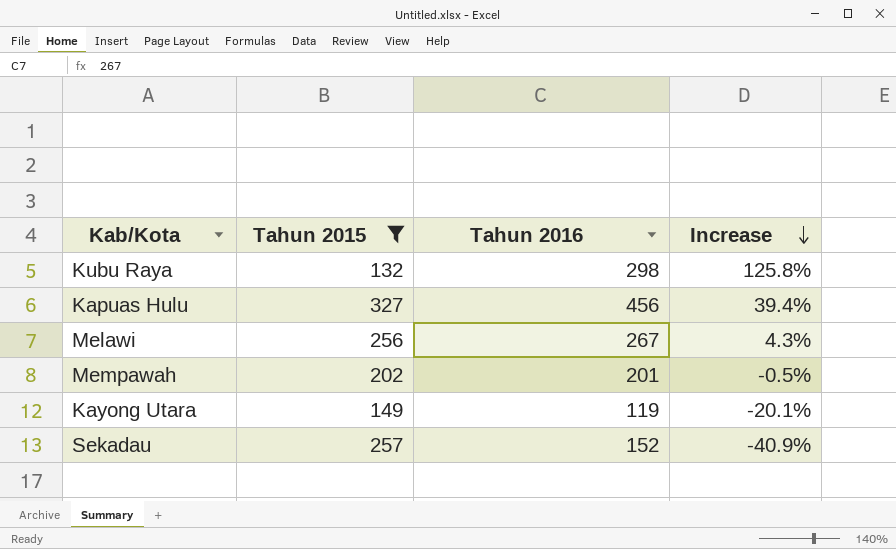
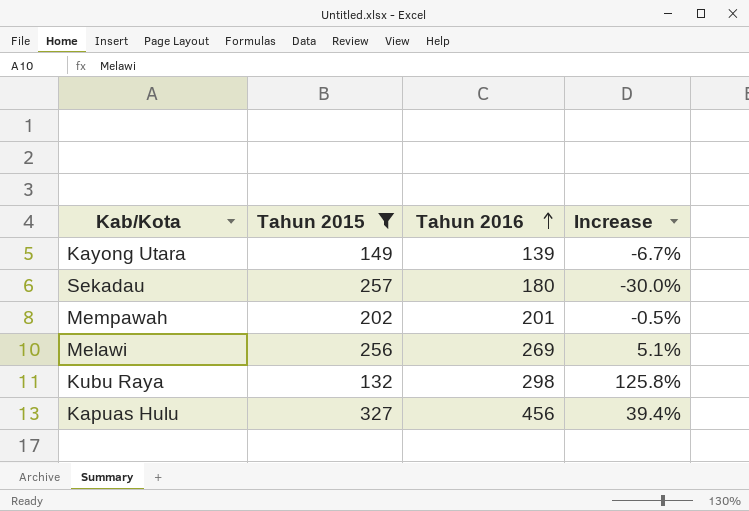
row order: Increase descending -> Tahun 2016 ascending
Kayong Utara | Tahun 2016: 119 -> 139
Kayong Utara | Increase: -20.1% -> -6.7%
Sekadau | Tahun 2016: 152 -> 180
Sekadau | Increase: -40.9% -> -30.0%
Melawi | Tahun 2016: 267 -> 269
Melawi | Increase: 4.3% -> 5.1%

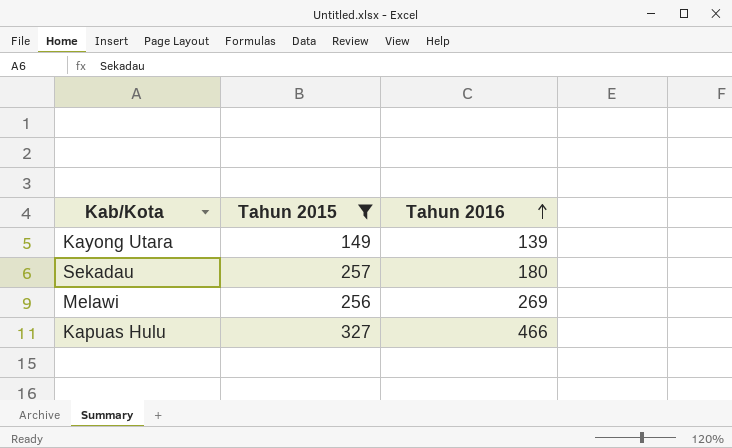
column Increase | formula: ([Tahun 2016] - [Tahun 2015]) / [Tahun 2015] -> none
row Mempawah: 202 | 201 | -0.5% -> none
row Kubu Raya: 132 | 298 | 125.8% -> none
Kapuas Hulu | Tahun 2016: 456 -> 466

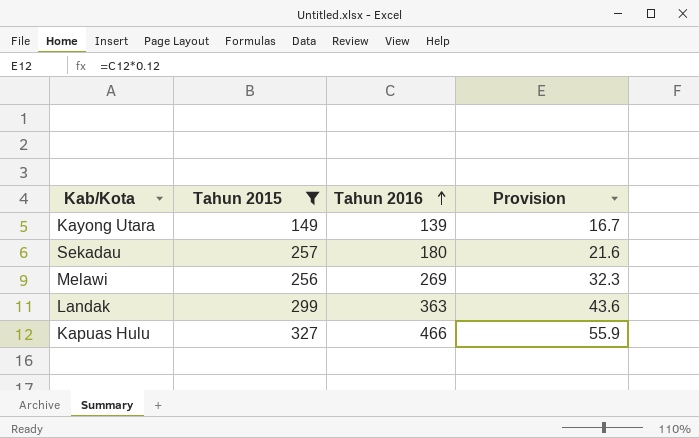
column Provision | formula: none -> [Tahun 2016] * 0.12
row Landak: none -> 299 | 363 | 43.6

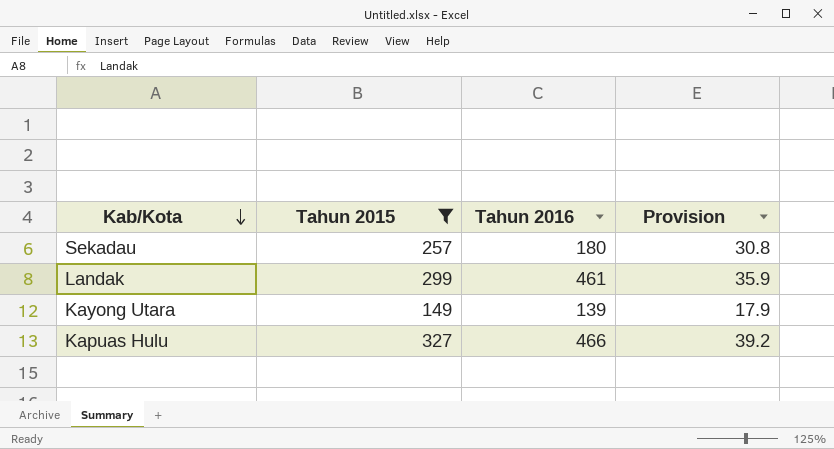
row order: Tahun 2016 ascending -> Kab/Kota descending
column Provision | formula: [Tahun 2016] * 0.12 -> [Tahun 2015] * 0.12
row Melawi: 256 | 269 | 32.3 -> none
Landak | Tahun 2016: 363 -> 461

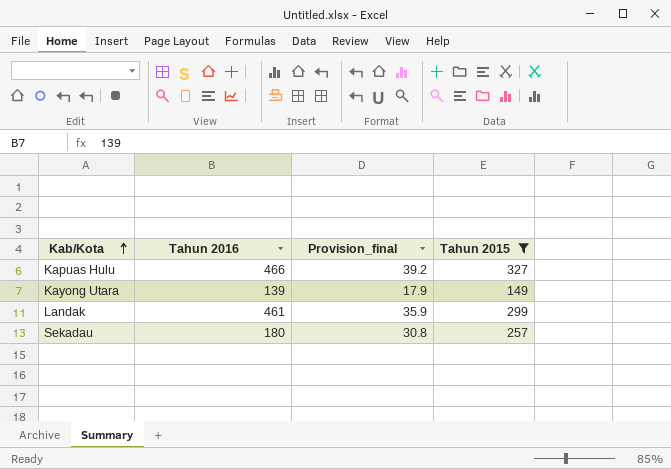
row order: Kab/Kota descending -> Kab/Kota ascending
column name: Provision -> Provision_final
column Tahun 2015 | position: 2 -> 4

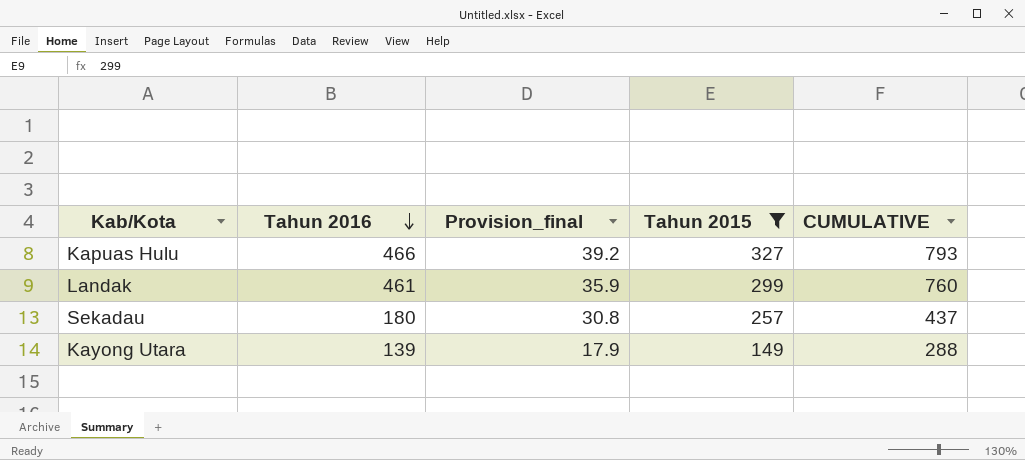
row order: Kab/Kota ascending -> Tahun 2016 descending
column CUMULATIVE | formula: none -> [Tahun 2016] + [Tahun 2015]

